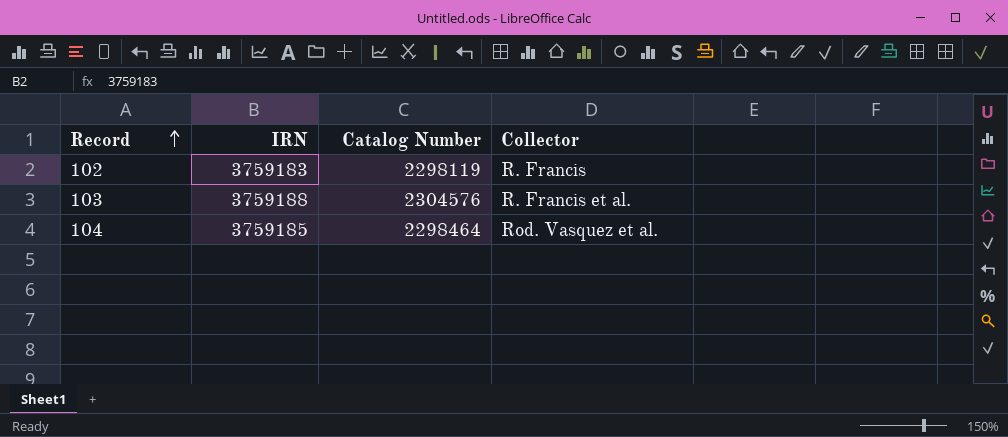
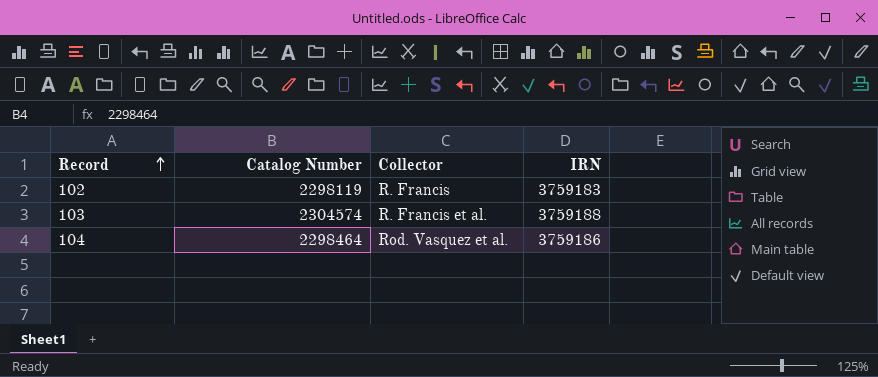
column IRN | position: 2 -> 4
103 | Catalog Number: 2304576 -> 2304574
104 | IRN: 3759185 -> 3759186

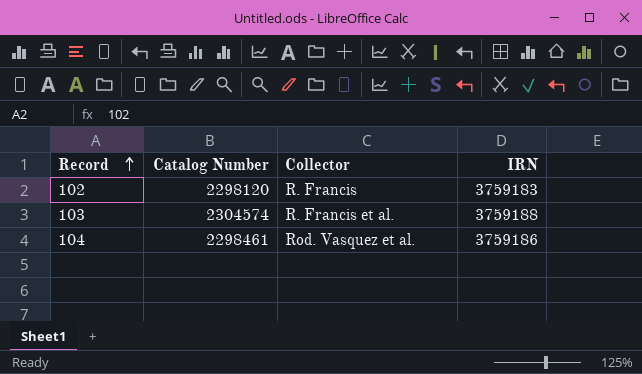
102 | Catalog Number: 2298119 -> 2298120
104 | Catalog Number: 2298464 -> 2298461

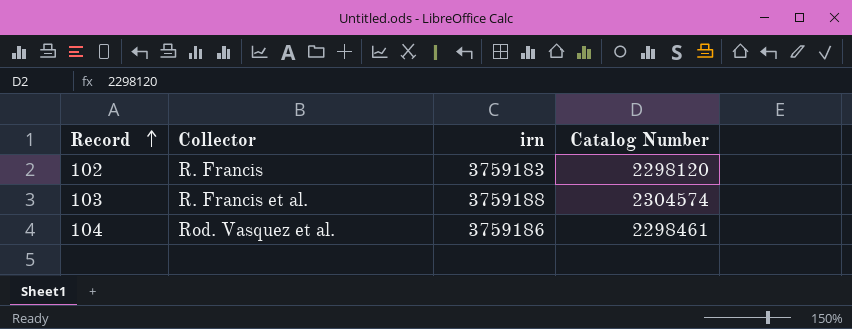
column name: IRN -> irn
column Catalog Number | position: 2 -> 4

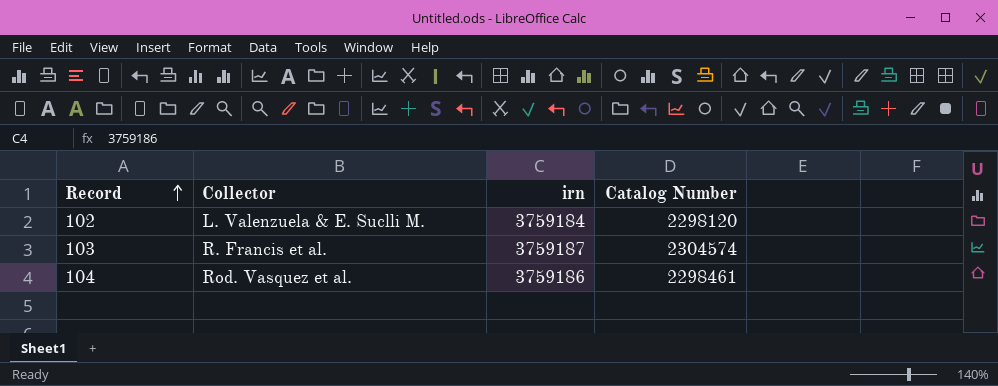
102 | Collector: R. Francis -> L. Valenzuela & E. Suclli M.
102 | irn: 3759183 -> 3759184
103 | irn: 3759188 -> 3759187

